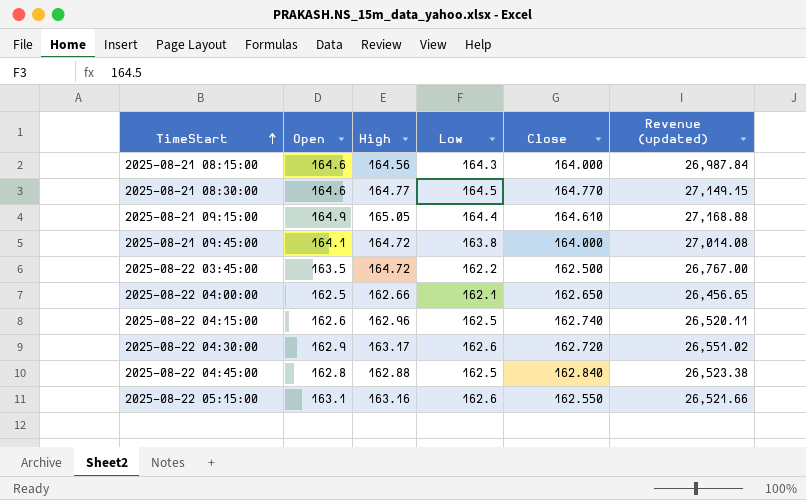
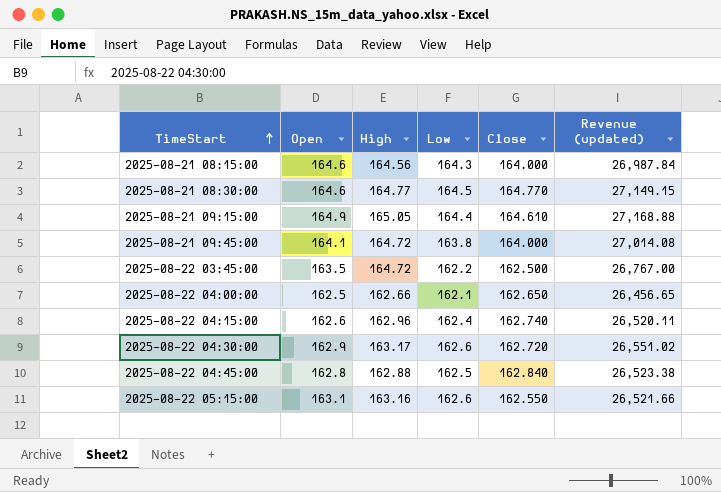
2025-08-22 04:15:00 | Low: 162.5 -> 162.4

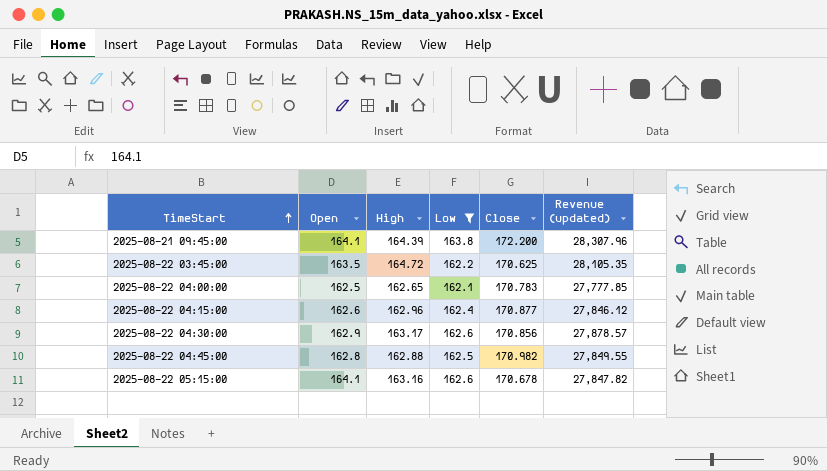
filter: none -> Low <= 163.8
2025-08-21 09:45:00 | High: 164.72 -> 164.39
2025-08-21 09:45:00 | Close: 164.000 -> 172.200
2025-08-21 09:45:00 | Revenue (updated): 27,014.08 -> 28,307.96
2025-08-22 03:45:00 | Close: 162.500 -> 170.625
2025-08-22 03:45:00 | Revenue (updated): 26,767.00 -> 28,105.35
2025-08-22 04:00:00 | High: 162.66 -> 162.65
2025-08-22 04:00:00 | Close: 162.650 -> 170.783
2025-08-22 04:00:00 | Revenue (updated): 26,456.65 -> 27,777.85
2025-08-22 04:15:00 | Close: 162.740 -> 170.877
2025-08-22 04:15:00 | Revenue (updated): 26,520.11 -> 27,846.12
2025-08-22 04:30:00 | Close: 162.720 -> 170.856
2025-08-22 04:30:00 | Revenue (updated): 26,551.02 -> 27,878.57
2025-08-22 04:45:00 | Close: 162.840 -> 170.982
2025-08-22 04:45:00 | Revenue (updated): 26,523.38 -> 27,849.55
2025-08-22 05:15:00 | Open: 163.1 -> 164.1
2025-08-22 05:15:00 | Close: 162.550 -> 170.678
2025-08-22 05:15:00 | Revenue (updated): 26,521.66 -> 27,847.82

